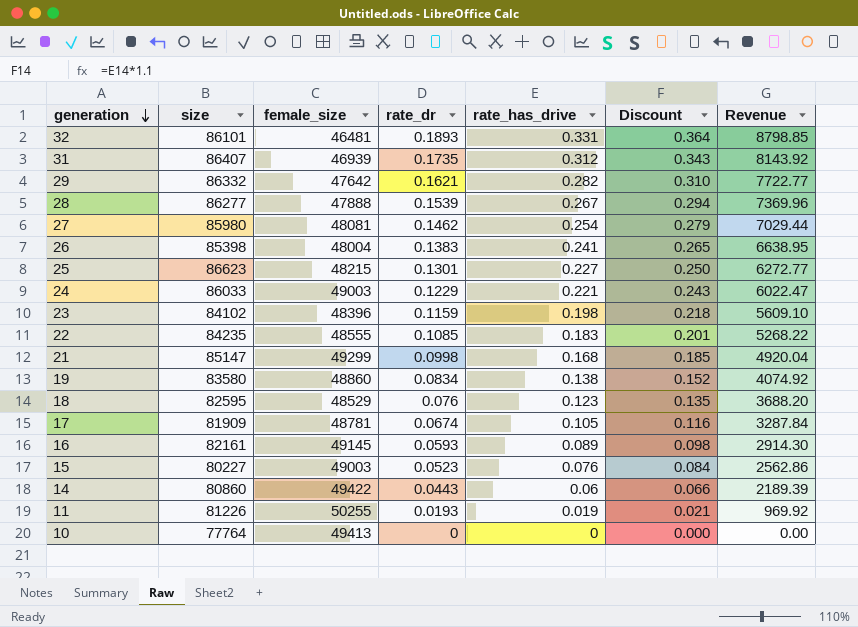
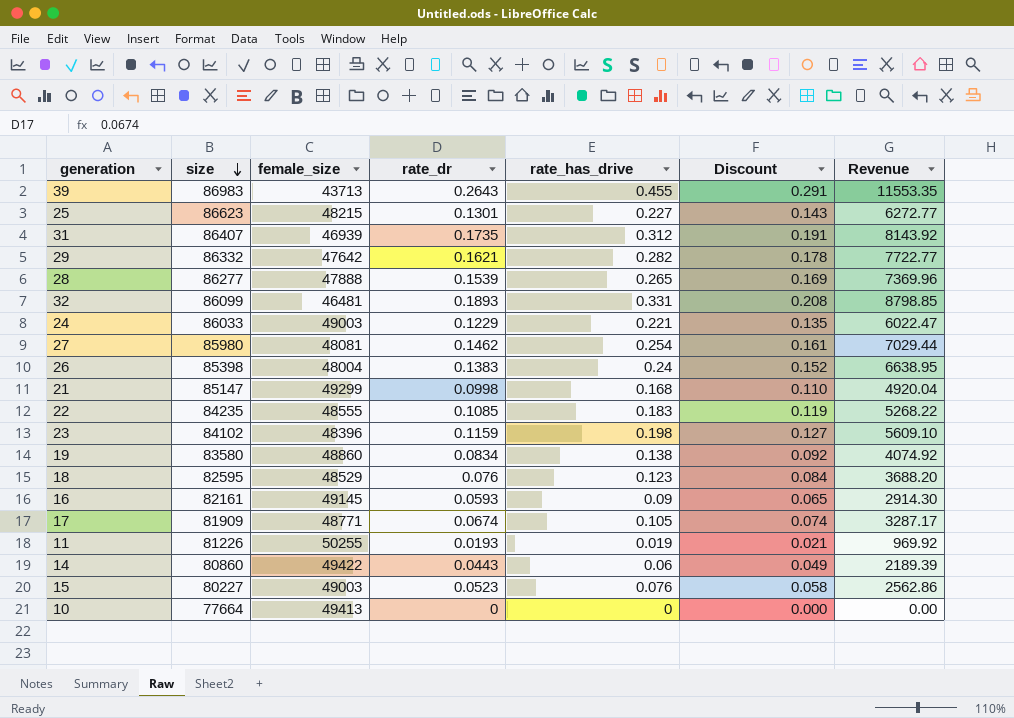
row order: generation descending -> size descending
column Discount | formula: [rate_has_drive] * 1.1 -> [rate_dr] * 1.1
row 39: none -> 86983 | 43713 | 0.2643 | 0.455 | 0.291 | 11553.35
28 | rate_has_drive: 0.267 -> 0.265
32 | size: 86101 -> 86099
26 | rate_has_drive: 0.241 -> 0.24
16 | rate_has_drive: 0.089 -> 0.09
17 | female_size: 48781 -> 48771
17 | Revenue: 3287.84 -> 3287.17
10 | size: 77764 -> 77664

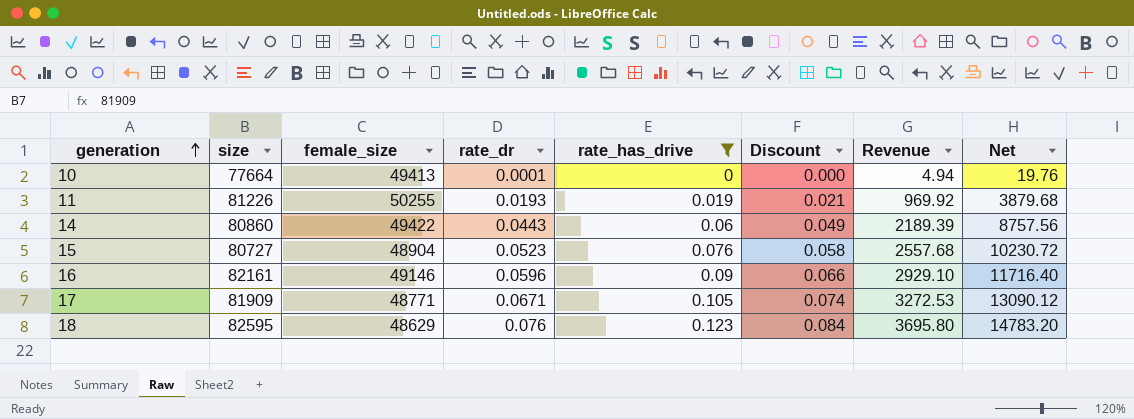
filter: none -> rate_has_drive <= 0.123
row order: size descending -> generation ascending
column Net | formula: none -> [Revenue] * 4
10 | rate_dr: 0 -> 0.0001
10 | Revenue: 0.00 -> 4.94
15 | size: 80227 -> 80727
15 | female_size: 49003 -> 48904
15 | Revenue: 2562.86 -> 2557.68
16 | female_size: 49145 -> 49146
16 | rate_dr: 0.0593 -> 0.0596
16 | Discount: 0.065 -> 0.066
16 | Revenue: 2914.30 -> 2929.10
17 | rate_dr: 0.0674 -> 0.0671
17 | Revenue: 3287.17 -> 3272.53
18 | female_size: 48529 -> 48629
18 | Revenue: 3688.20 -> 3695.80

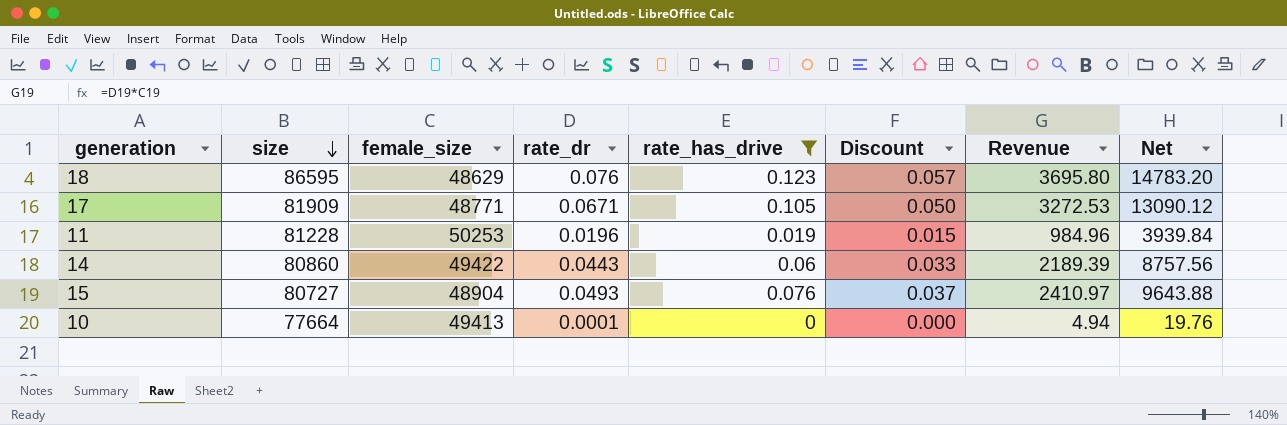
row order: generation ascending -> size descending
column Discount | formula: [rate_dr] * 1.1 -> [rate_dr] * 0.75
row 16: 82161 | 49146 | 0.0596 | 0.09 | 0.066 | 2929.10 | 11716.40 -> none
18 | size: 82595 -> 86595
11 | size: 81226 -> 81228
11 | female_size: 50255 -> 50253
11 | rate_dr: 0.0193 -> 0.0196
11 | Revenue: 969.92 -> 984.96
11 | Net: 3879.68 -> 3939.84
15 | rate_dr: 0.0523 -> 0.0493
15 | Revenue: 2557.68 -> 2410.97
15 | Net: 10230.72 -> 9643.88

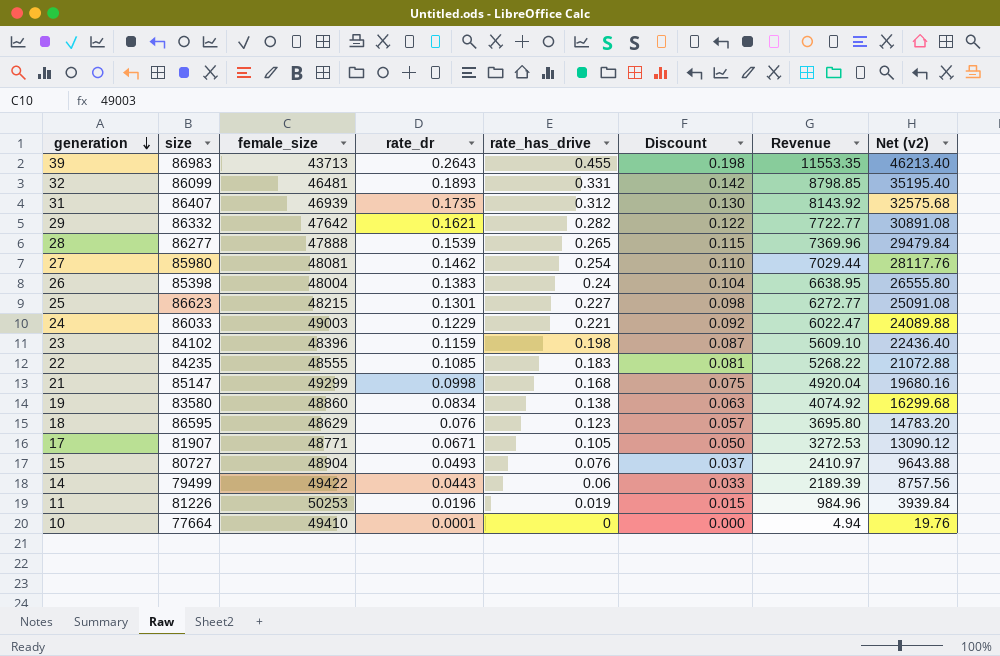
filter: rate_has_drive <= 0.123 -> none
row order: size descending -> generation descending
column name: Net -> Net (v2)
17 | size: 81909 -> 81907
14 | size: 80860 -> 79499
11 | size: 81228 -> 81226
10 | female_size: 49413 -> 49410

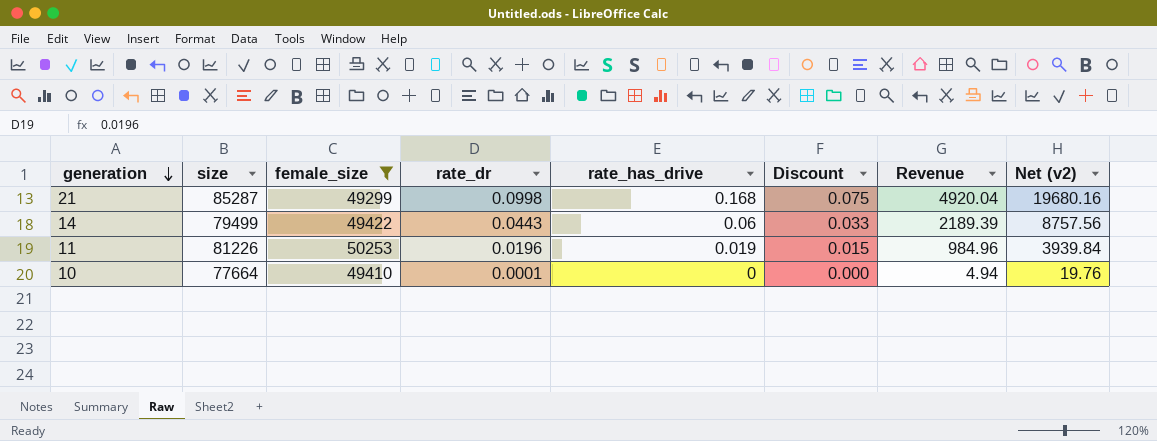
filter: none -> female_size >= 49299
21 | size: 85147 -> 85287

